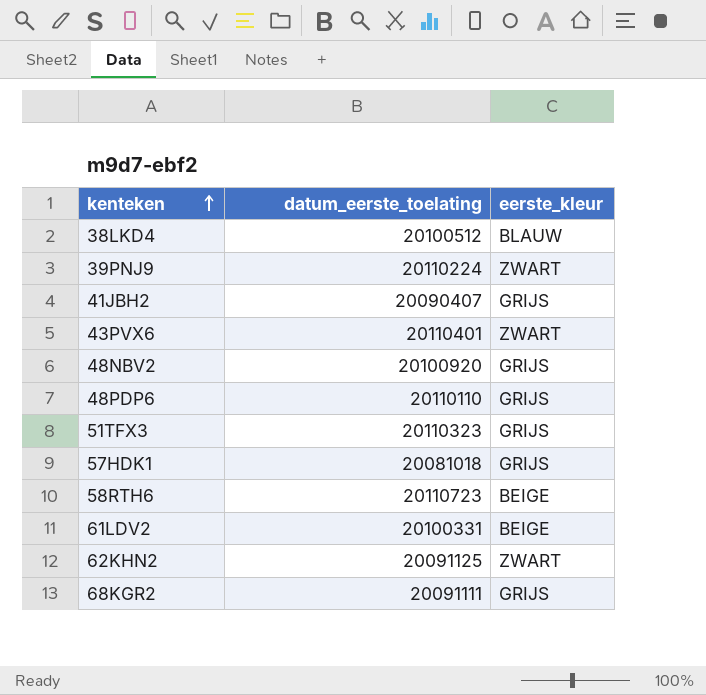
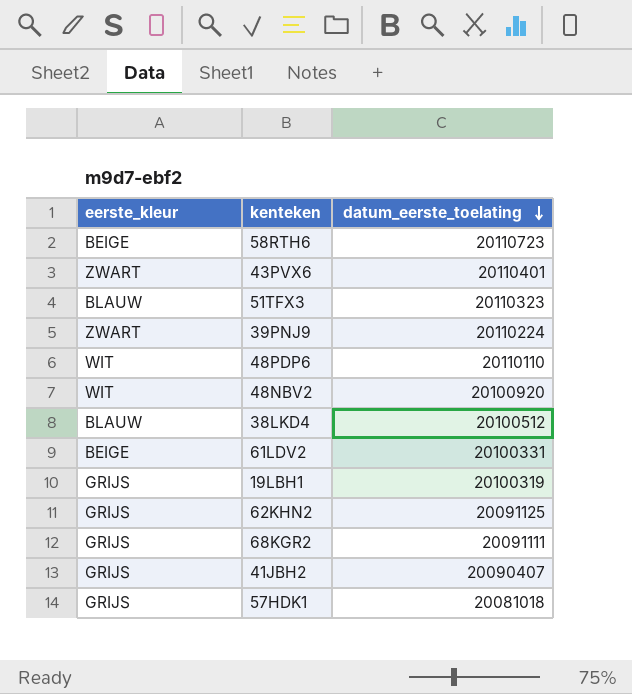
row order: kenteken ascending -> datum_eerste_toelating descending
column eerste_kleur | position: 3 -> 1
51TFX3 | eerste_kleur: GRIJS -> BLAUW
48PDP6 | eerste_kleur: GRIJS -> WIT
48NBV2 | eerste_kleur: GRIJS -> WIT
row 19LBH1: none -> GRIJS | 20100319
62KHN2 | eerste_kleur: ZWART -> GRIJS

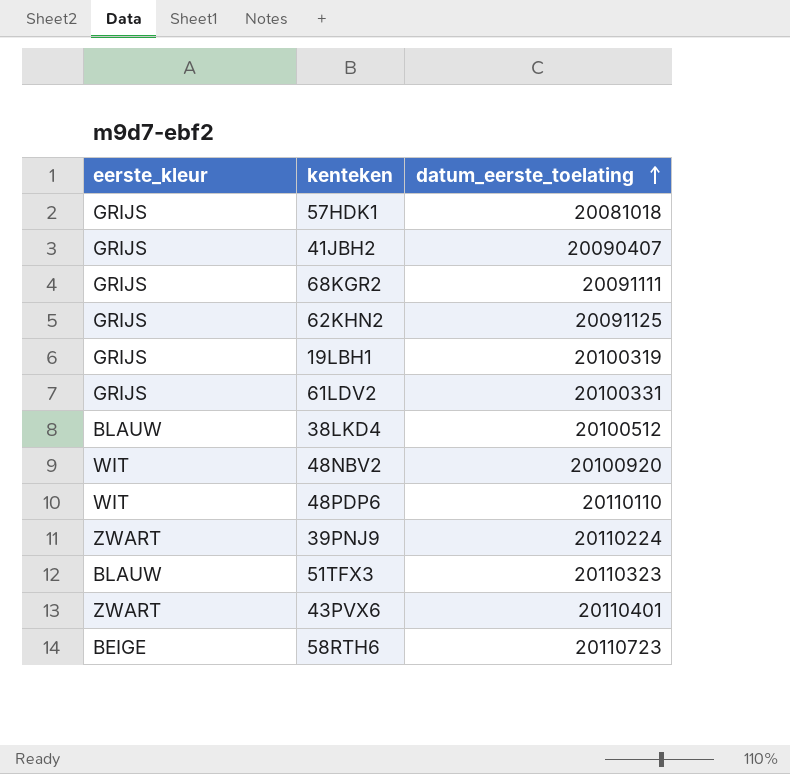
row order: datum_eerste_toelating descending -> datum_eerste_toelating ascending
61LDV2 | eerste_kleur: BEIGE -> GRIJS

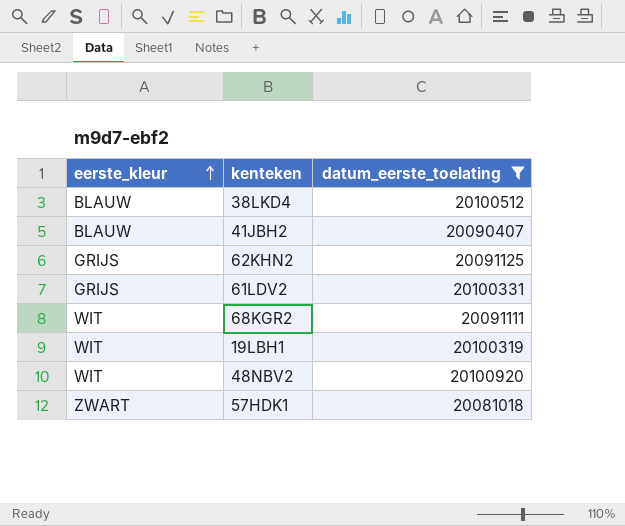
filter: none -> datum_eerste_toelating <= 20100920
row order: datum_eerste_toelating ascending -> eerste_kleur ascending
41JBH2 | eerste_kleur: GRIJS -> BLAUW
68KGR2 | eerste_kleur: GRIJS -> WIT
19LBH1 | eerste_kleur: GRIJS -> WIT
57HDK1 | eerste_kleur: GRIJS -> ZWART

